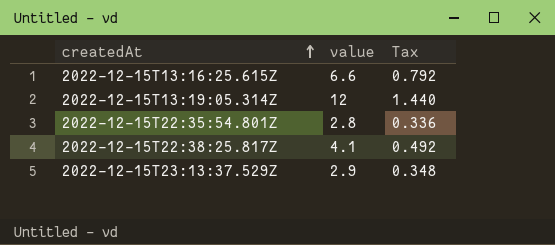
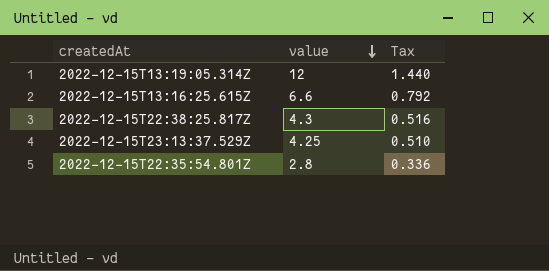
row order: createdAt ascending -> value descending
2022-12-15T22:38:25.817Z | value: 4.1 -> 4.3
2022-12-15T22:38:25.817Z | Tax: 0.492 -> 0.516
2022-12-15T23:13:37.529Z | value: 2.9 -> 4.25
2022-12-15T23:13:37.529Z | Tax: 0.348 -> 0.510

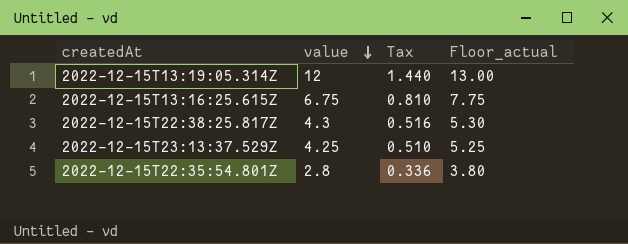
column Floor_actual | formula: none -> [value] + 1
2022-12-15T13:16:25.615Z | value: 6.6 -> 6.75
2022-12-15T13:16:25.615Z | Tax: 0.792 -> 0.810

